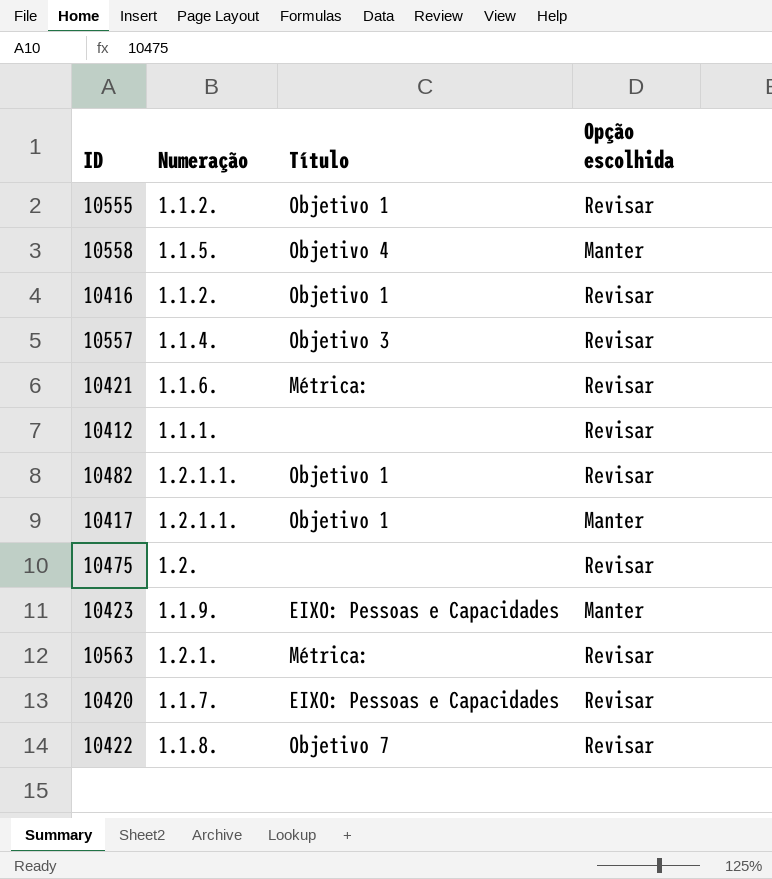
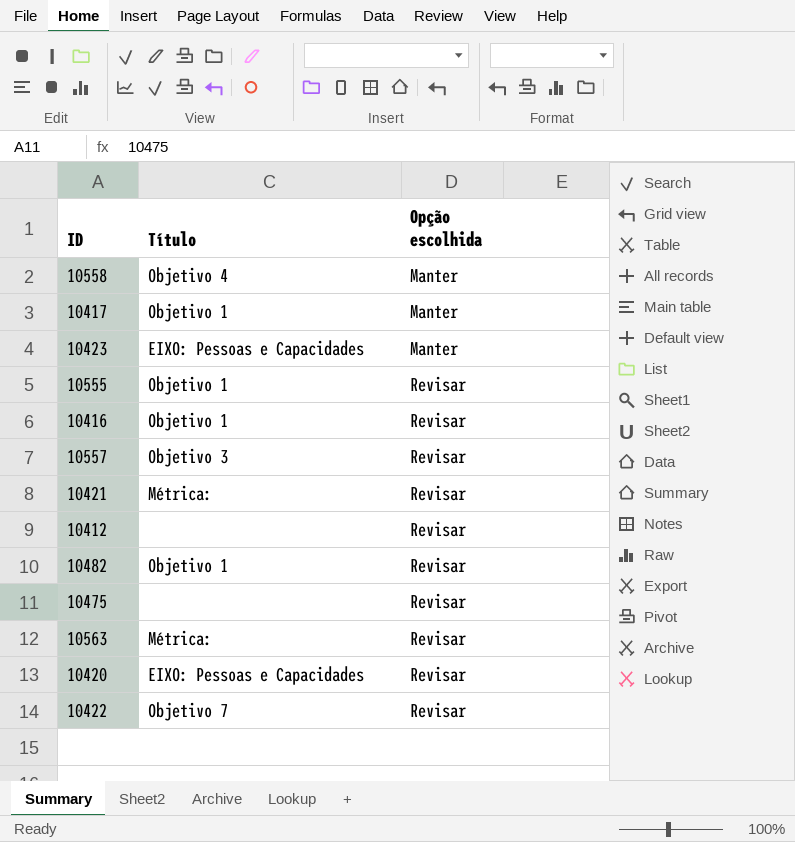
row order: none -> Opção escolhida ascending
column Numeração | position: 2 -> none

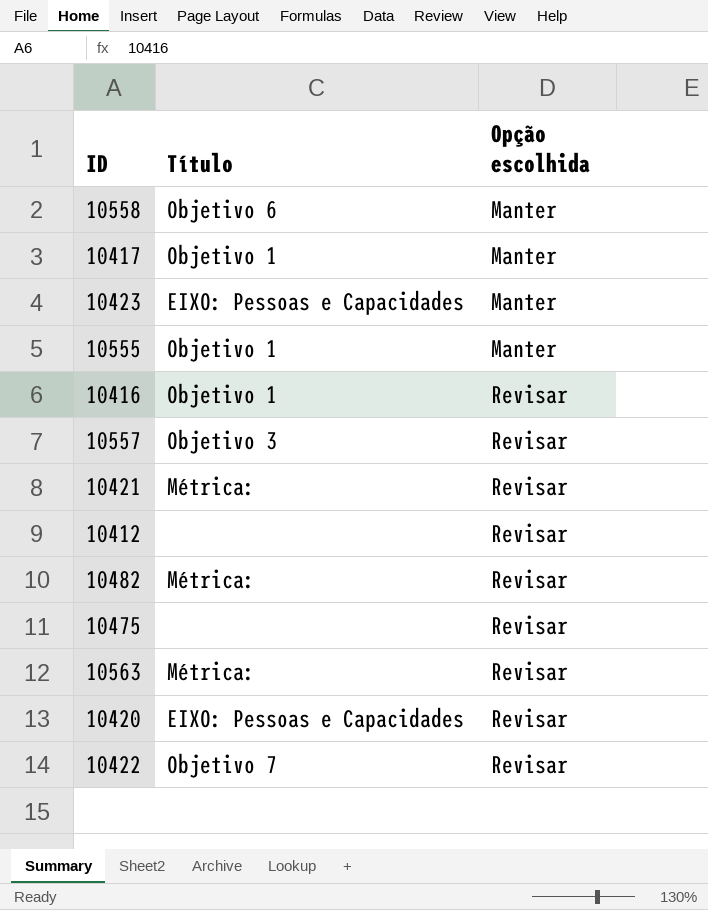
10558 | Título: Objetivo 4 -> Objetivo 6
10555 | Opção escolhida: Revisar -> Manter
10482 | Título: Objetivo 1 -> Métrica:

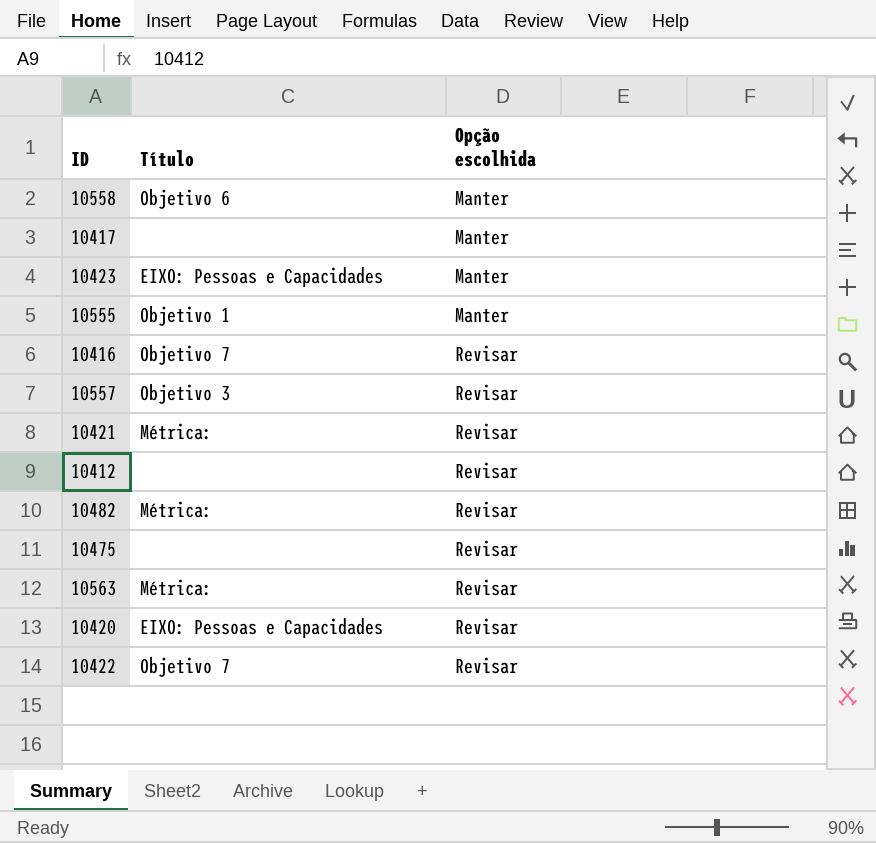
10417 | Título: Objetivo 1 -> none
10416 | Título: Objetivo 1 -> Objetivo 7

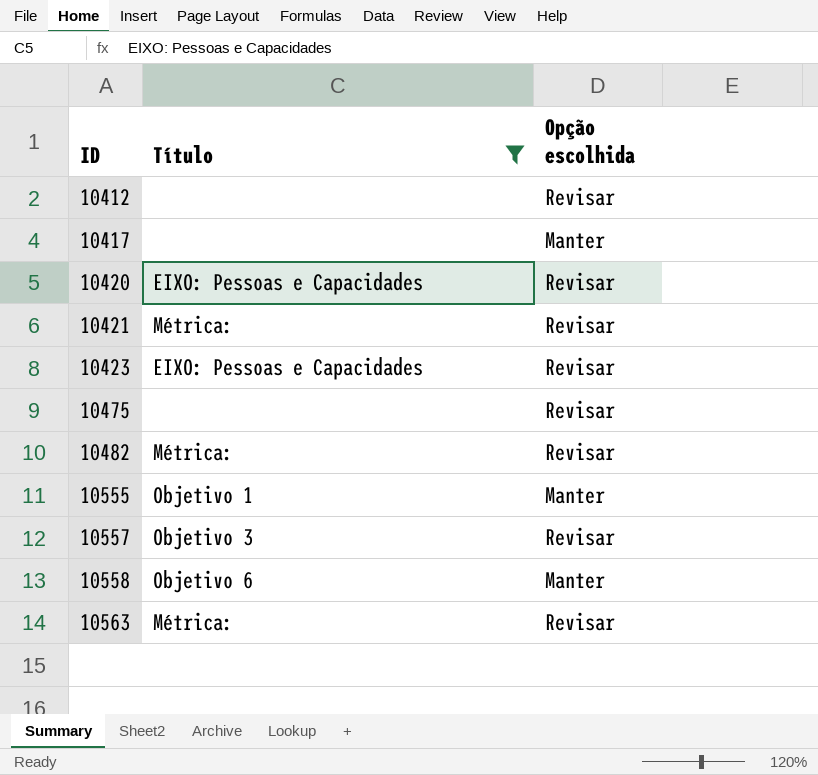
filter: none -> Título != Objetivo 7
row order: Opção escolhida ascending -> ID ascending
10423 | Opção escolhida: Manter -> Revisar

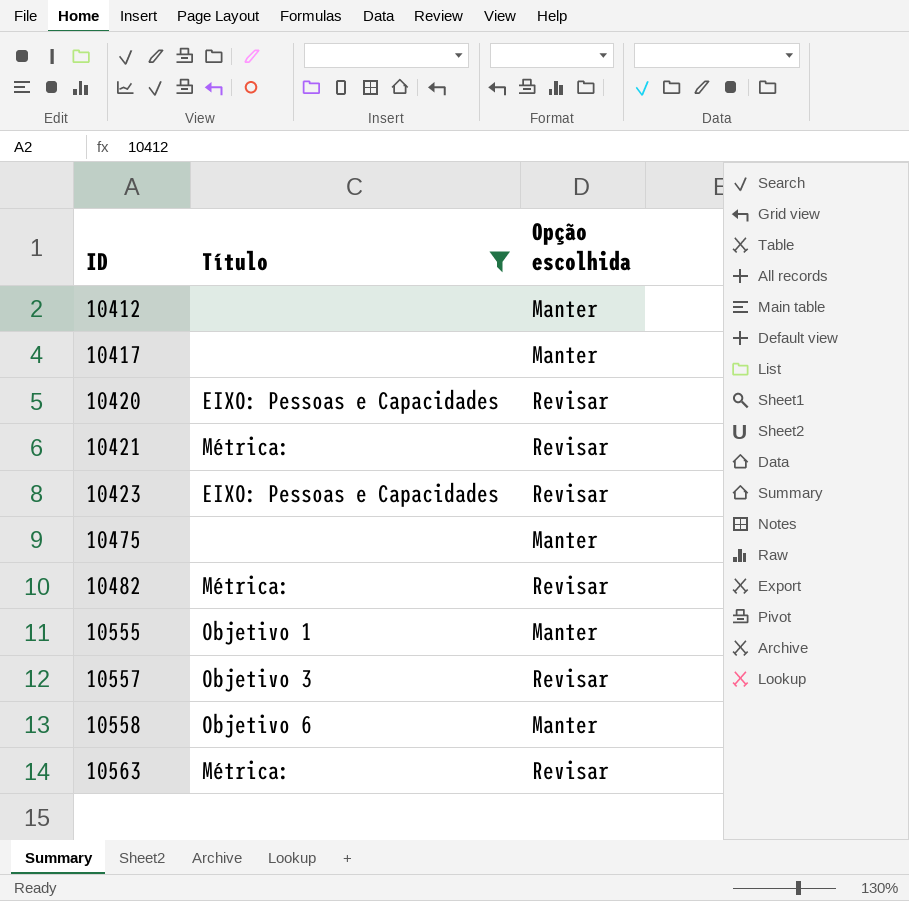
10412 | Opção escolhida: Revisar -> Manter
10475 | Opção escolhida: Revisar -> Manter

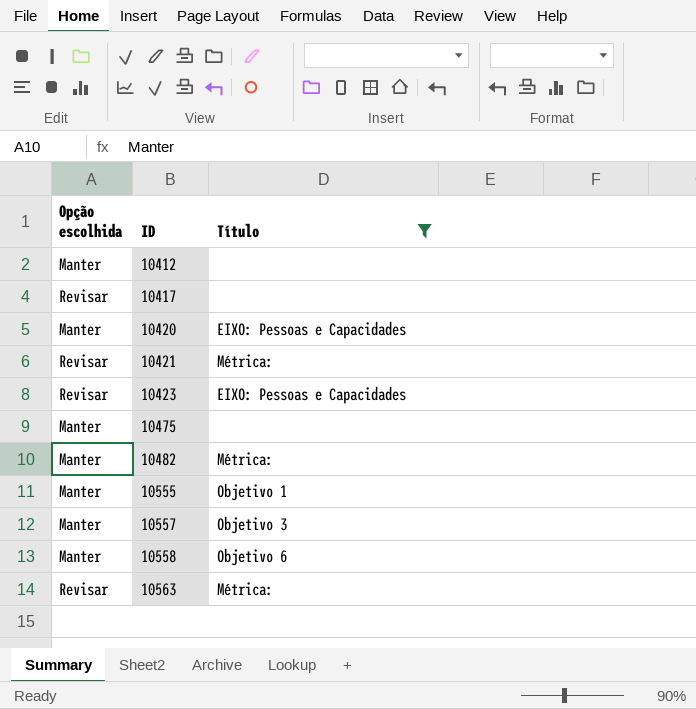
column Opção escolhida | position: 3 -> 1
10417 | Opção escolhida: Manter -> Revisar
10420 | Opção escolhida: Revisar -> Manter
10482 | Opção escolhida: Revisar -> Manter
10557 | Opção escolhida: Revisar -> Manter

